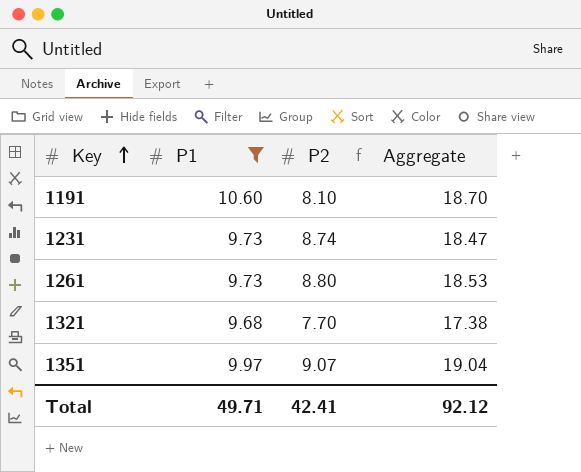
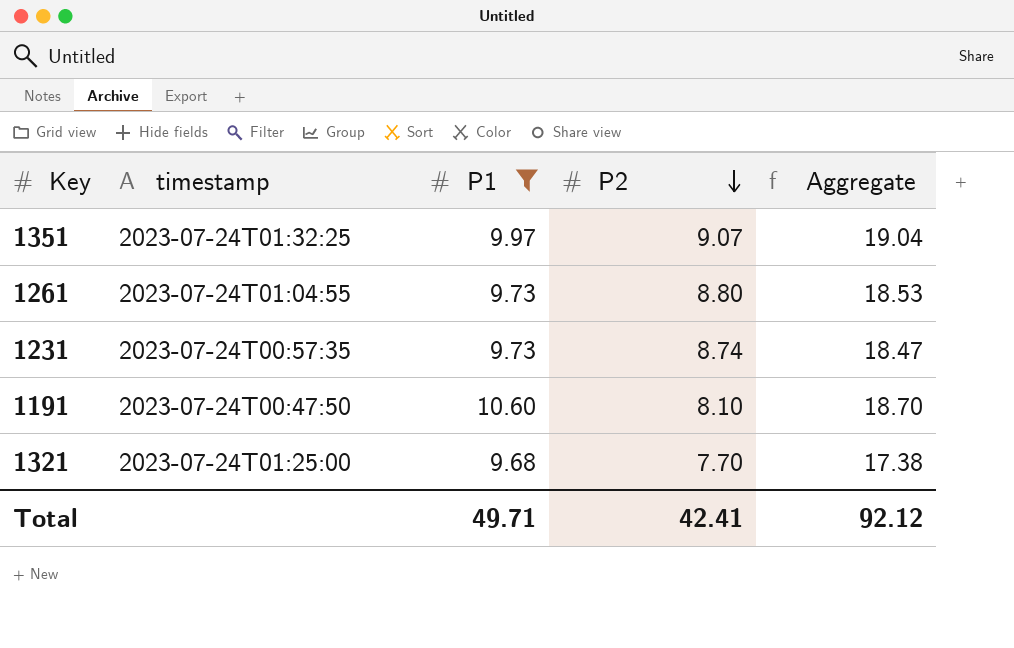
row order: Key ascending -> P2 descending
column timestamp | position: none -> 2

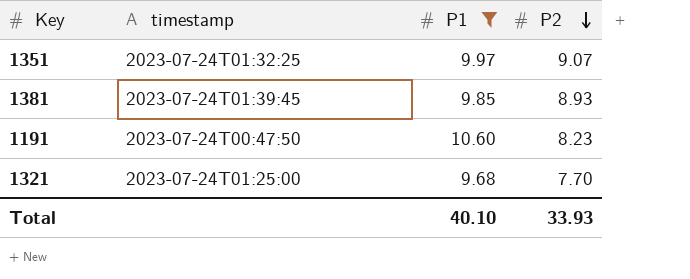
column Aggregate | formula: [P1] + [P2] -> none
row 1261: 2023-07-24T01:04:55 | 9.73 | 8.80 | 18.53 -> none
row 1231: 2023-07-24T00:57:35 | 9.73 | 8.74 | 18.47 -> none
row 1381: none -> 2023-07-24T01:39:45 | 9.85 | 8.93
1191 | P2: 8.10 -> 8.23
Total | P1: 49.71 -> 40.10
Total | P2: 42.41 -> 33.93

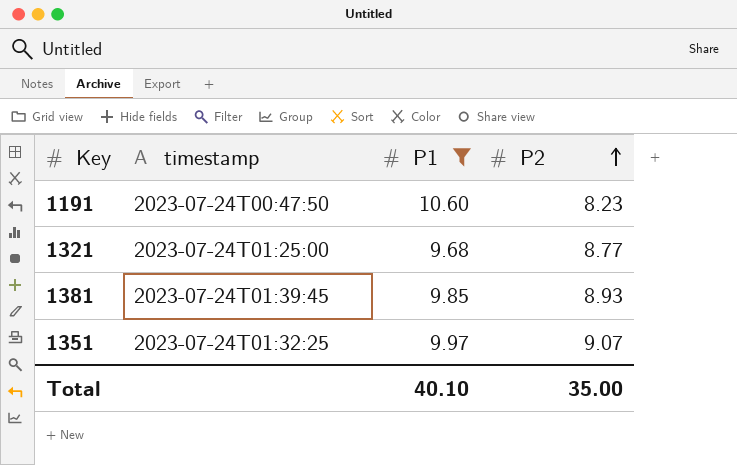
row order: P2 descending -> P2 ascending
1321 | P2: 7.70 -> 8.77
Total | P2: 33.93 -> 35.00

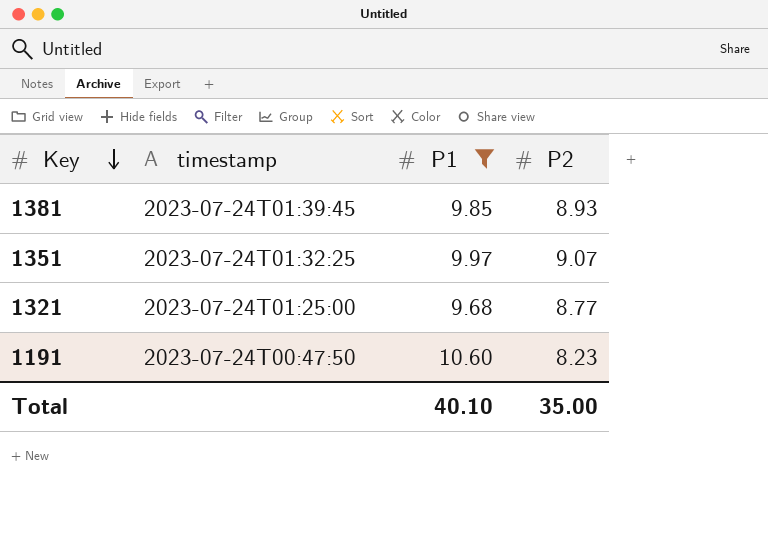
row order: P2 ascending -> Key descending

